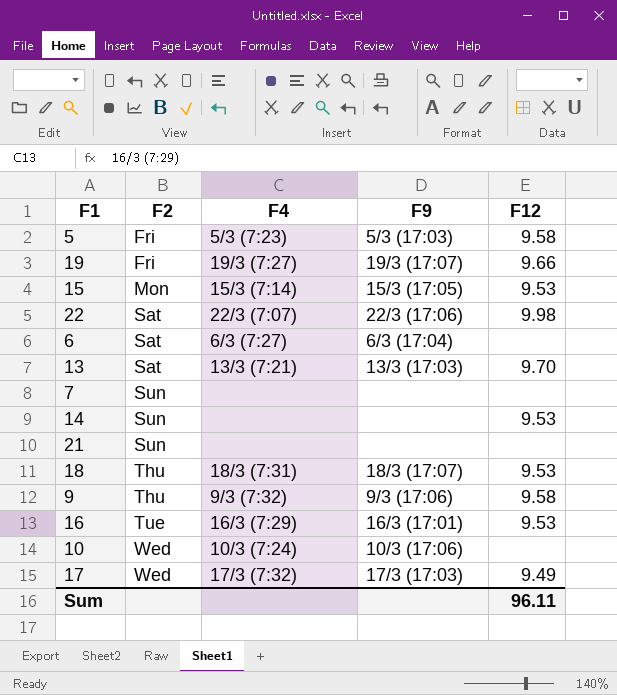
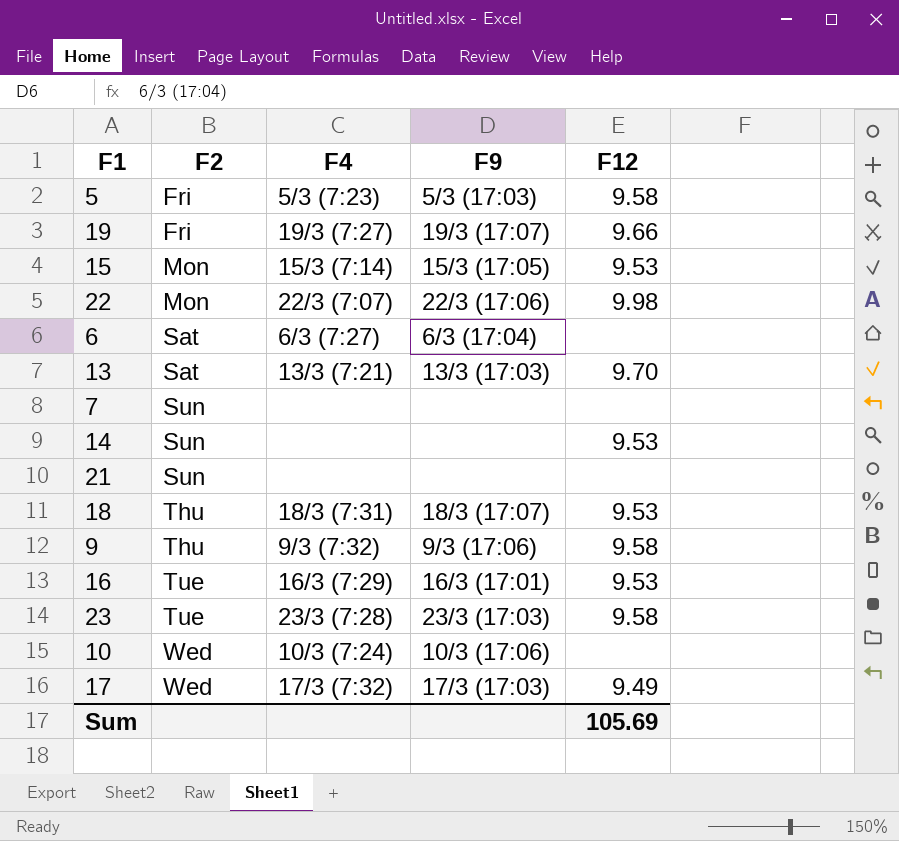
22 | F2: Sat -> Mon
row 23: none -> Tue | 23/3 (7:28) | 23/3 (17:03) | 9.58
Sum | F12: 96.11 -> 105.69

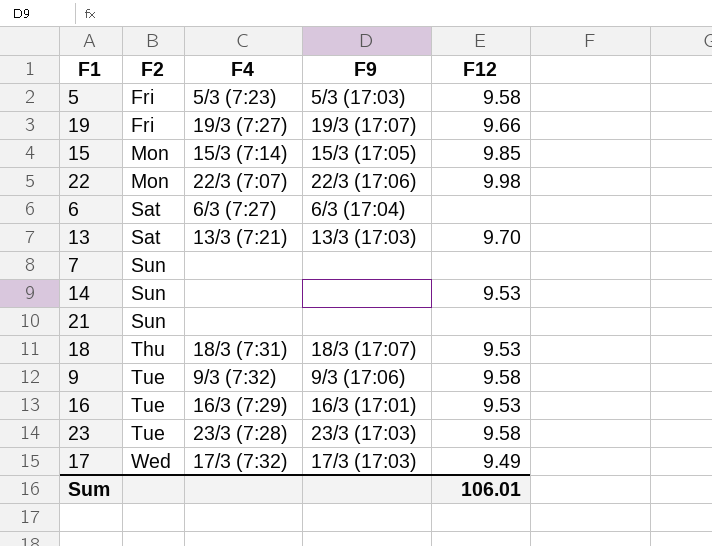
row 10: Wed | 10/3 (7:24) | 10/3 (17:06) | none -> none
15 | F12: 9.53 -> 9.85
9 | F2: Thu -> Tue
Sum | F12: 105.69 -> 106.01

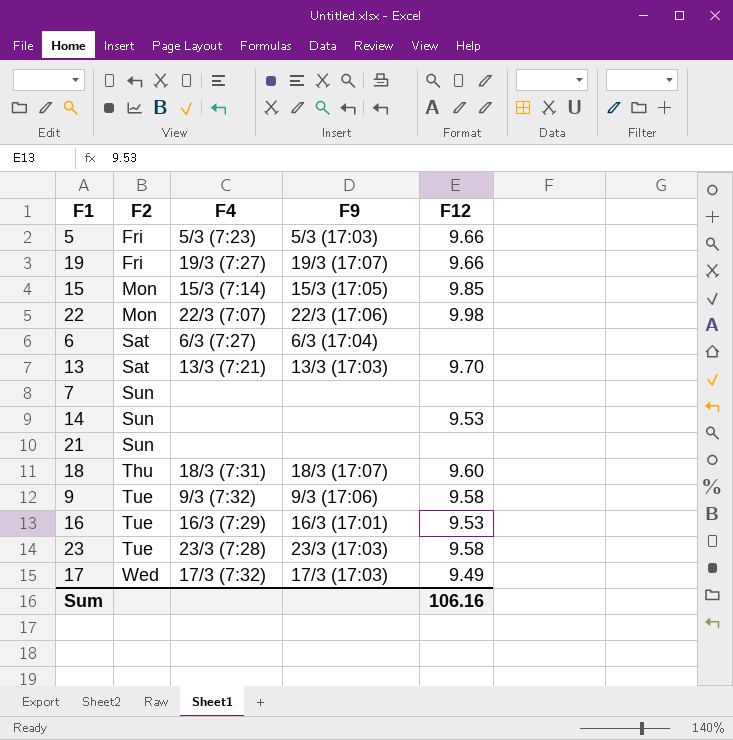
5 | F12: 9.58 -> 9.66
18 | F12: 9.53 -> 9.60
Sum | F12: 106.01 -> 106.16

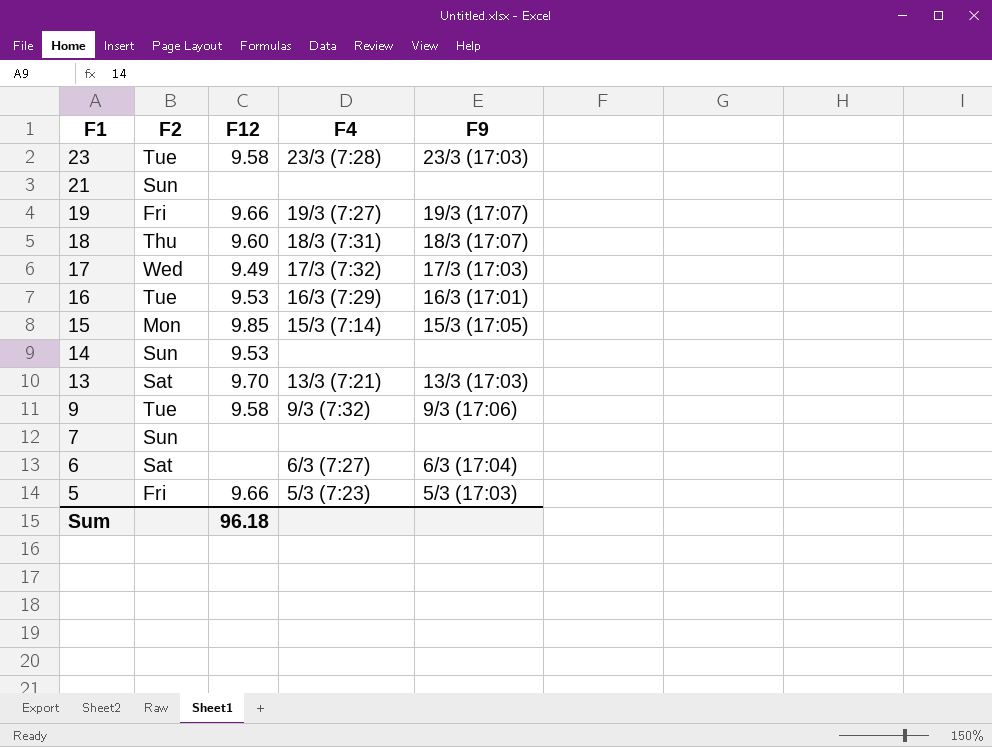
row order: F2 ascending -> F1 descending
column F12 | position: 5 -> 3
row 22: Mon | 22/3 (7:07) | 22/3 (17:06) | 9.98 -> none
Sum | F12: 106.16 -> 96.18

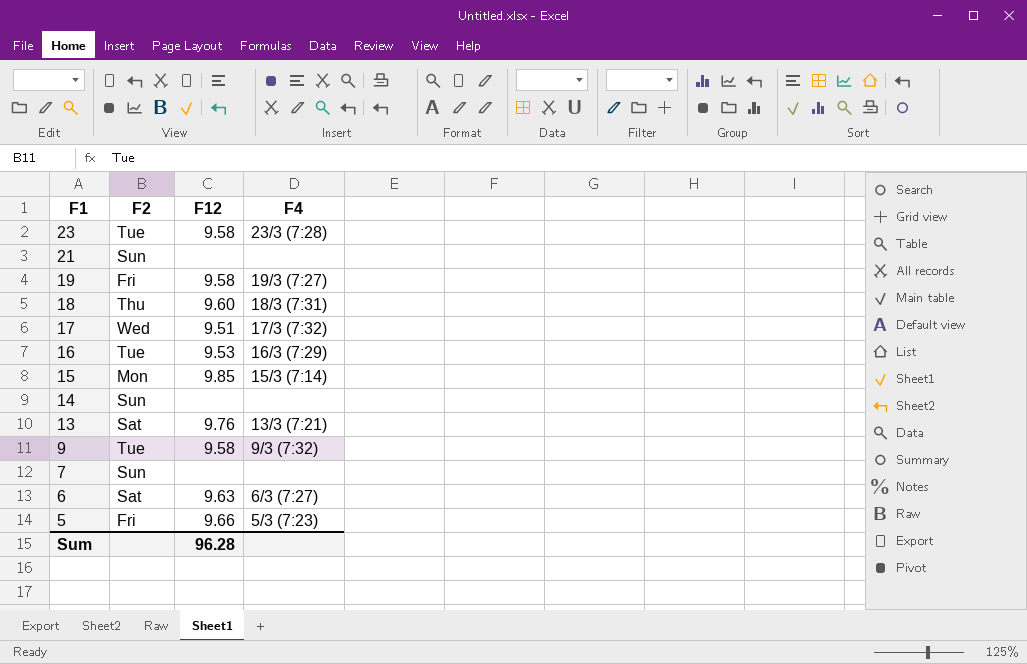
column F9 | position: 5 -> none
19 | F12: 9.66 -> 9.58
17 | F12: 9.49 -> 9.51
14 | F12: 9.53 -> none
13 | F12: 9.70 -> 9.76
6 | F12: none -> 9.63
Sum | F12: 96.18 -> 96.28

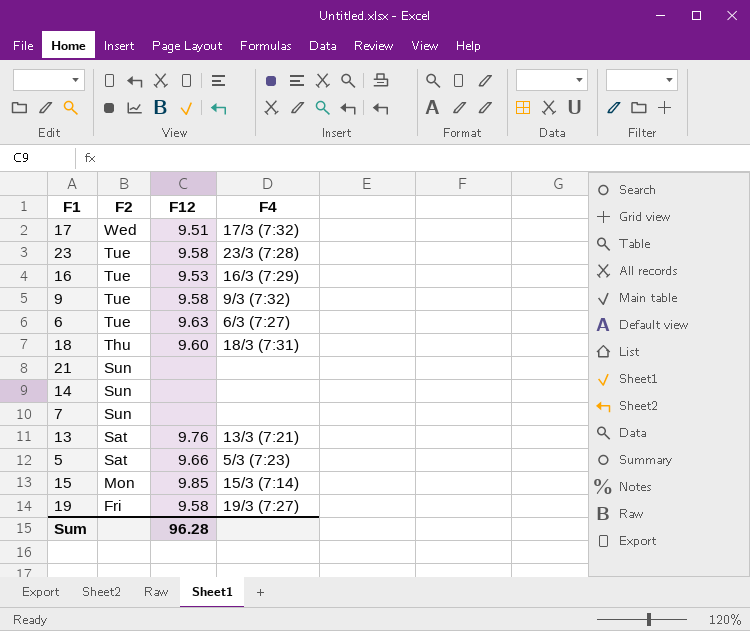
row order: F1 descending -> F2 descending
6 | F2: Sat -> Tue
5 | F2: Fri -> Sat

